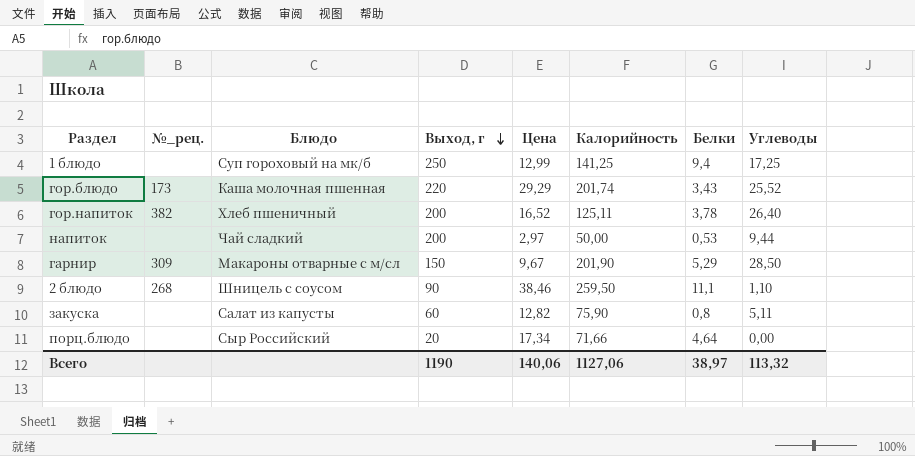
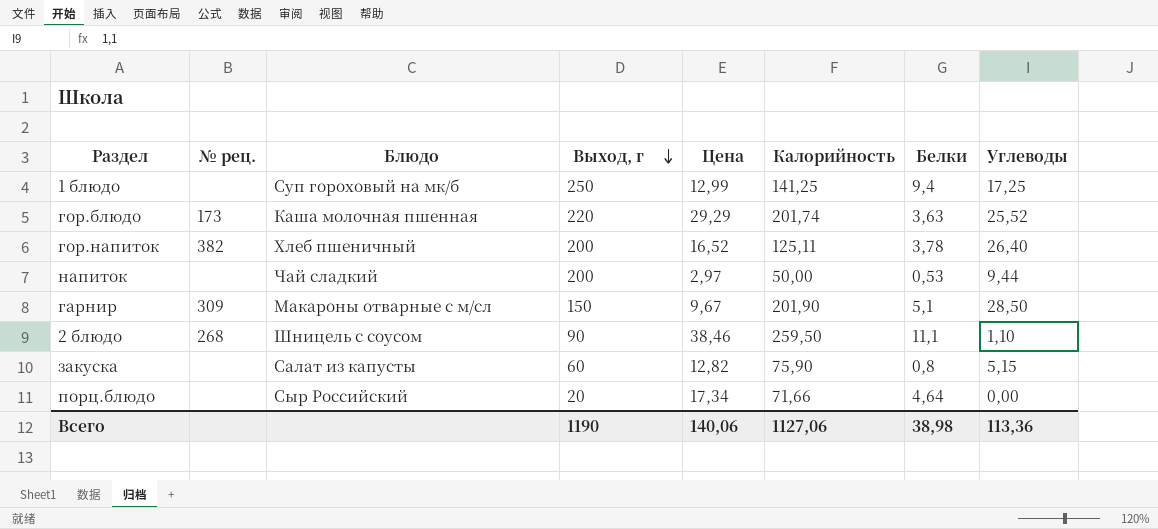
column name: №_рец. -> № рец.
гор.блюдо | Белки: 3,43 -> 3,63
гарнир | Белки: 5,29 -> 5,1
закуска | Углеводы: 5,11 -> 5,15
Всего | Белки: 38,97 -> 38,98
Всего | Углеводы: 113,32 -> 113,36

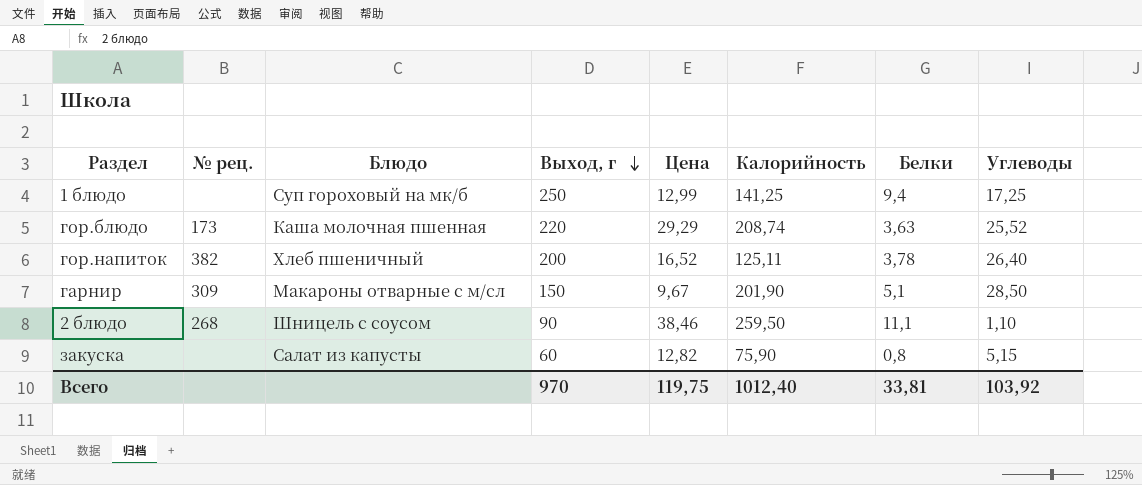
row напиток: none | Чай сладкий | 200 | 2,97 | 50,00 | 0,53 | 9,44 -> none
row порц.блюдо: none | Сыр Российский | 20 | 17,34 | 71,66 | 4,64 | 0,00 -> none
гор.блюдо | Калорийность: 201,74 -> 208,74
Всего | Выход, г: 1190 -> 970
Всего | Цена: 140,06 -> 119,75
Всего | Калорийность: 1127,06 -> 1012,40
Всего | Белки: 38,98 -> 33,81
Всего | Углеводы: 113,36 -> 103,92

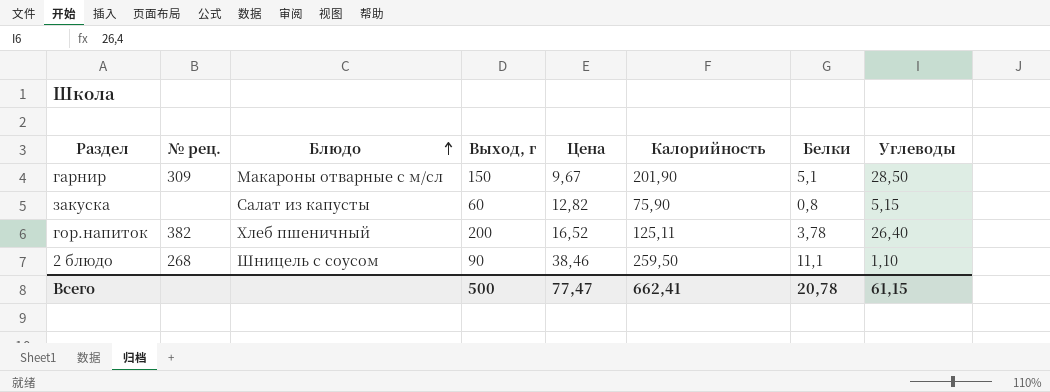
row order: Выход, г descending -> Блюдо ascending
row 1 блюдо: none | Суп гороховый на мк/б | 250 | 12,99 | 141,25 | 9,4 | 17,25 -> none
row гор.блюдо: 173 | Каша молочная пшенная | 220 | 29,29 | 208,74 | 3,63 | 25,52 -> none
Всего | Выход, г: 970 -> 500
Всего | Цена: 119,75 -> 77,47
Всего | Калорийность: 1012,40 -> 662,41
Всего | Белки: 33,81 -> 20,78
Всего | Углеводы: 103,92 -> 61,15

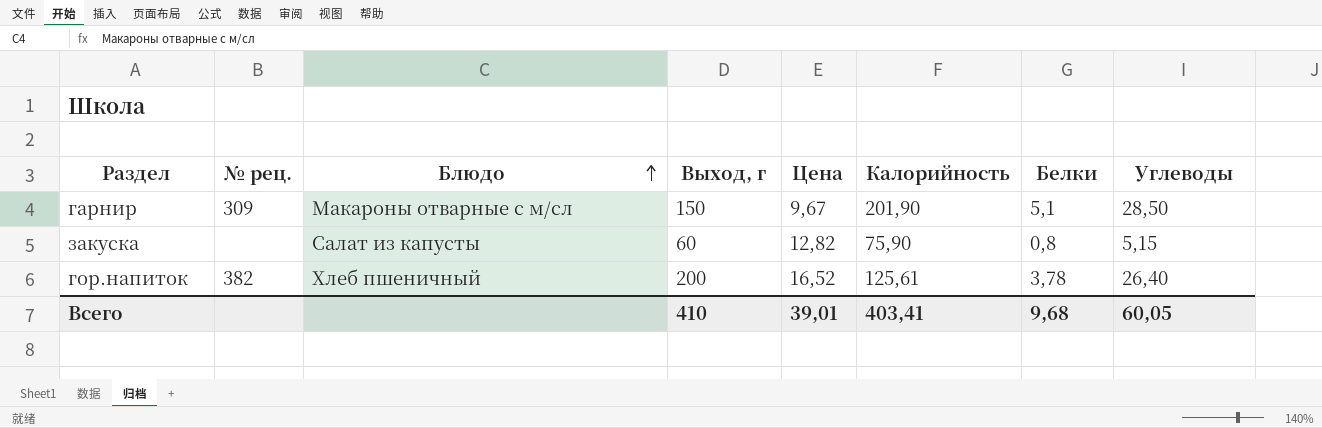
row 2 блюдо: 268 | Шницель с соусом | 90 | 38,46 | 259,50 | 11,1 | 1,10 -> none
гор.напиток | Калорийность: 125,11 -> 125,61
Всего | Выход, г: 500 -> 410
Всего | Цена: 77,47 -> 39,01
Всего | Калорийность: 662,41 -> 403,41
Всего | Белки: 20,78 -> 9,68
Всего | Углеводы: 61,15 -> 60,05

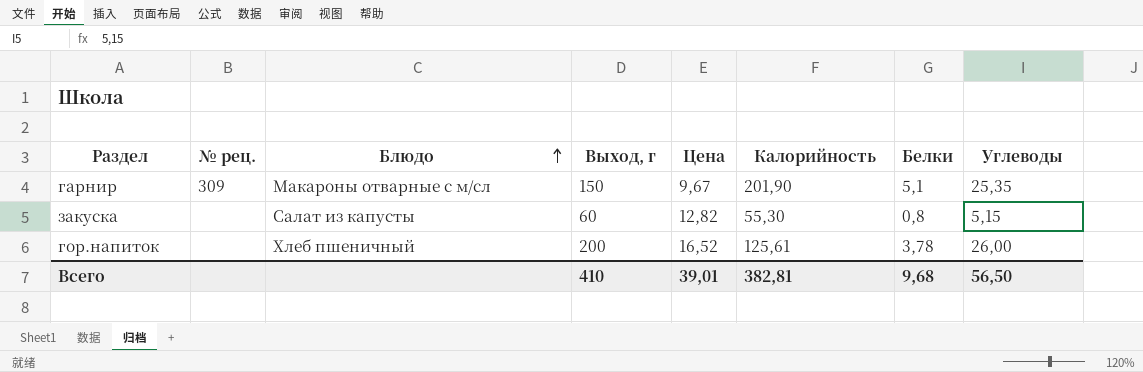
гарнир | Углеводы: 28,50 -> 25,35
закуска | Калорийность: 75,90 -> 55,30
гор.напиток | № рец.: 382 -> none
гор.напиток | Углеводы: 26,40 -> 26,00
Всего | Калорийность: 403,41 -> 382,81
Всего | Углеводы: 60,05 -> 56,50

